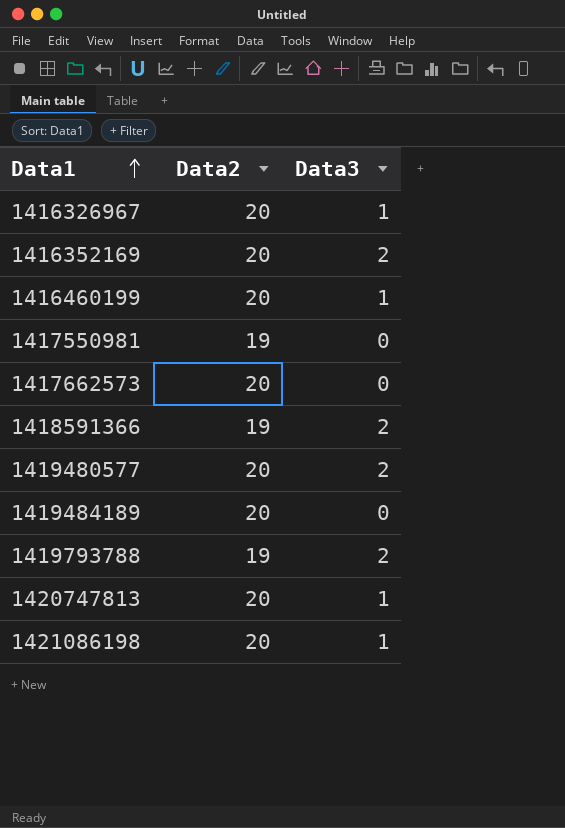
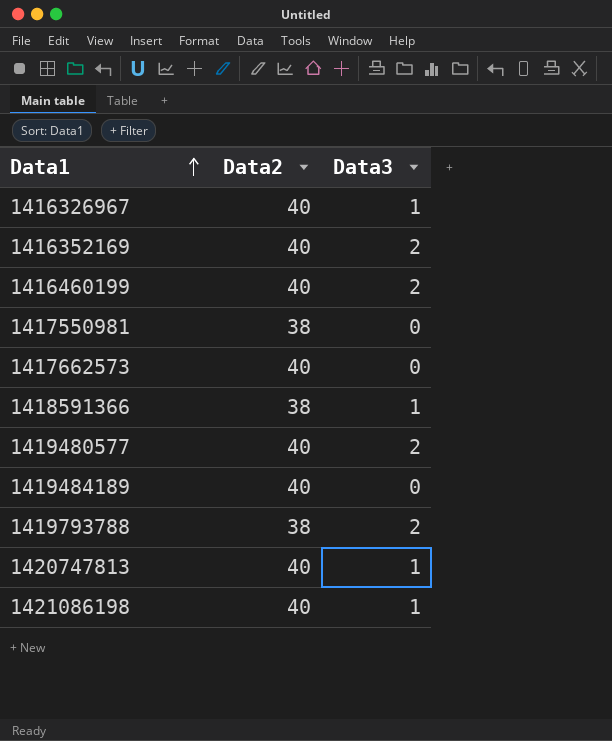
1416326967 | Data2: 20 -> 40
1416352169 | Data2: 20 -> 40
1416460199 | Data2: 20 -> 40
1416460199 | Data3: 1 -> 2
1417550981 | Data2: 19 -> 38
1417662573 | Data2: 20 -> 40
1418591366 | Data2: 19 -> 38
1418591366 | Data3: 2 -> 1
1419480577 | Data2: 20 -> 40
1419484189 | Data2: 20 -> 40
1419793788 | Data2: 19 -> 38
1420747813 | Data2: 20 -> 40
1421086198 | Data2: 20 -> 40

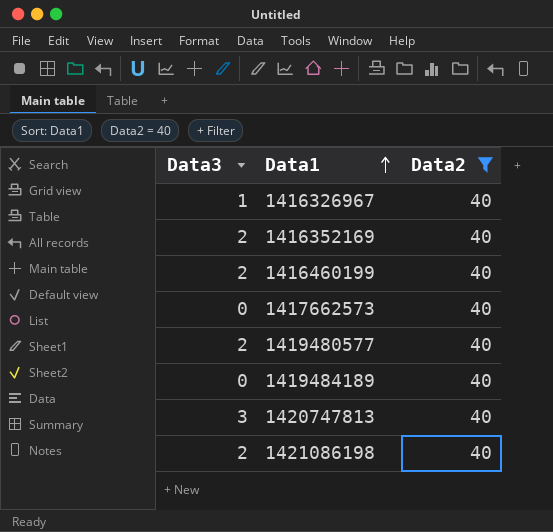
filter: none -> Data2 = 40
column Data3 | position: 3 -> 1
1420747813 | Data3: 1 -> 3
1421086198 | Data3: 1 -> 2

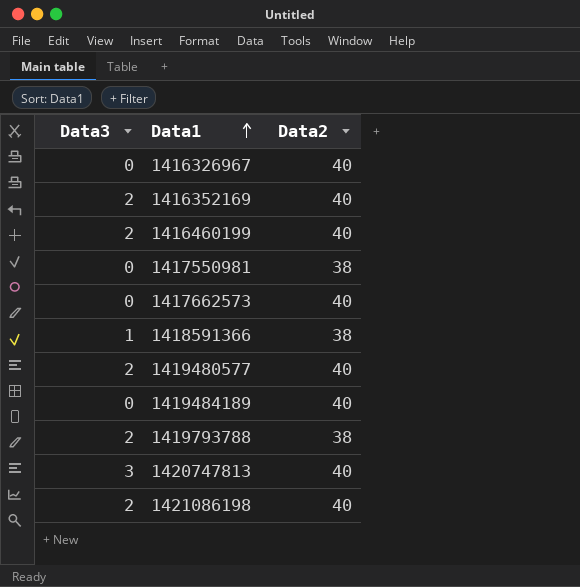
filter: Data2 = 40 -> none
1416326967 | Data3: 1 -> 0

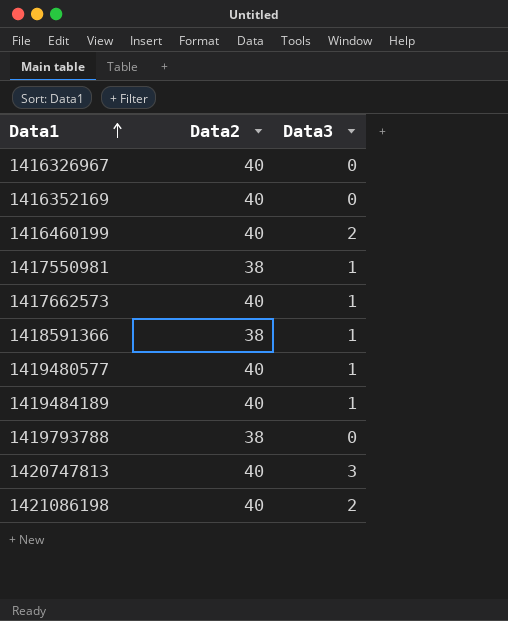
column Data3 | position: 1 -> 3
1416352169 | Data3: 2 -> 0
1417550981 | Data3: 0 -> 1
1417662573 | Data3: 0 -> 1
1419480577 | Data3: 2 -> 1
1419484189 | Data3: 0 -> 1
1419793788 | Data3: 2 -> 0

